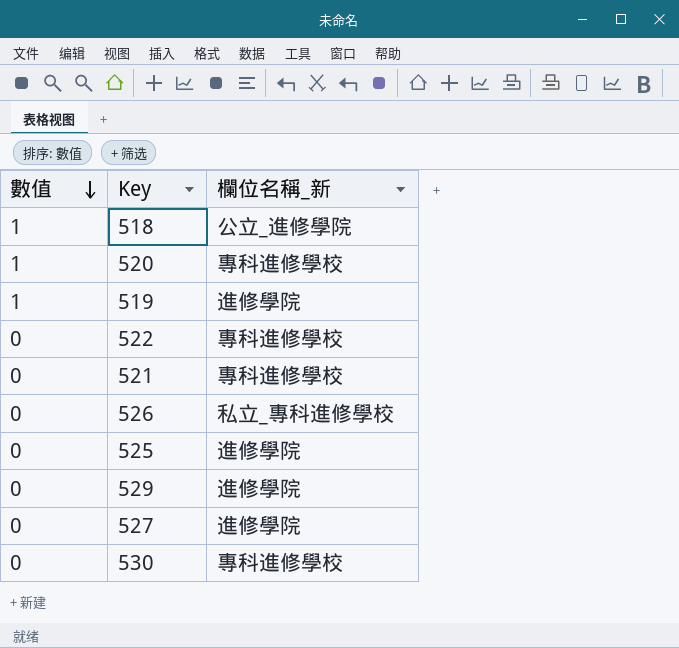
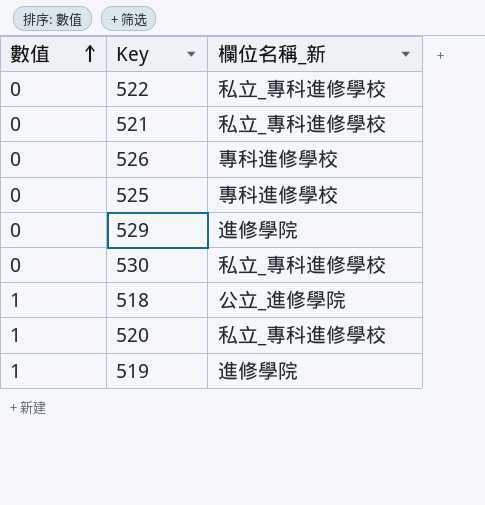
row order: 數值 descending -> 數值 ascending
row 527: 0 | 進修學院 -> none
522 | 欄位名稱_新: 專科進修學校 -> 私立_專科進修學校
521 | 欄位名稱_新: 專科進修學校 -> 私立_專科進修學校
526 | 欄位名稱_新: 私立_專科進修學校 -> 專科進修學校
525 | 欄位名稱_新: 進修學院 -> 專科進修學校
530 | 欄位名稱_新: 專科進修學校 -> 私立_專科進修學校
520 | 欄位名稱_新: 專科進修學校 -> 私立_專科進修學校

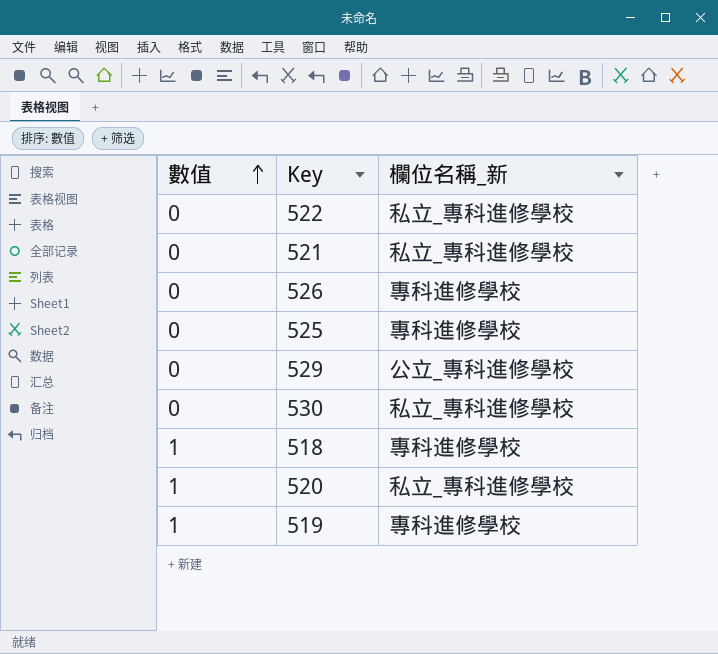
529 | 欄位名稱_新: 進修學院 -> 公立_專科進修學校
518 | 欄位名稱_新: 公立_進修學院 -> 專科進修學校
519 | 欄位名稱_新: 進修學院 -> 專科進修學校

